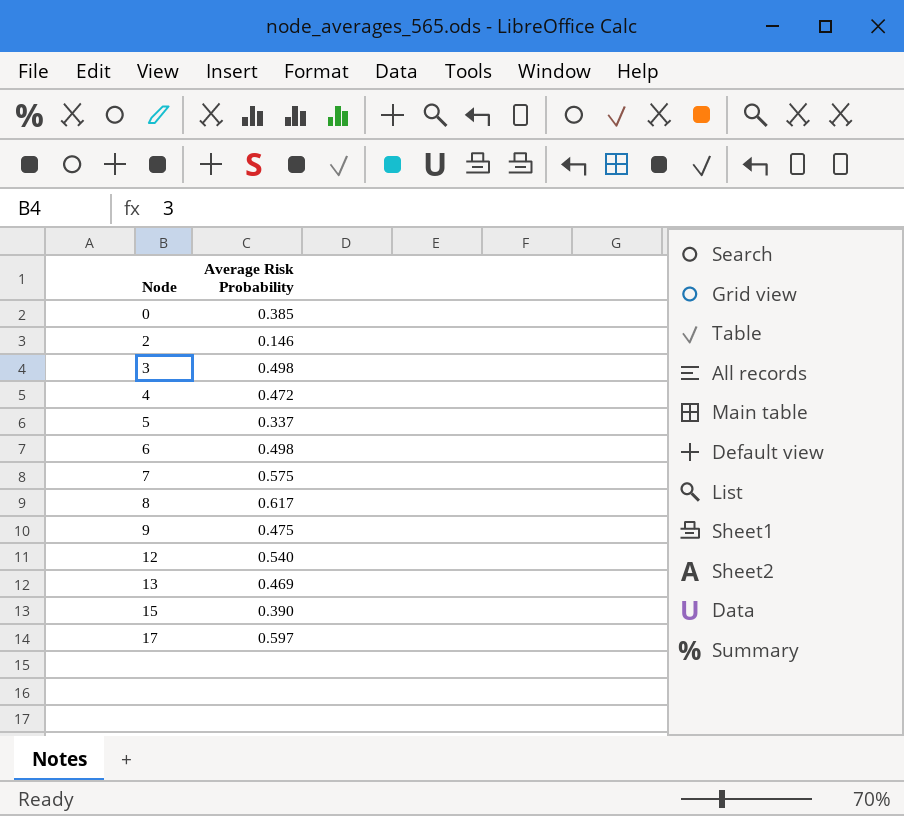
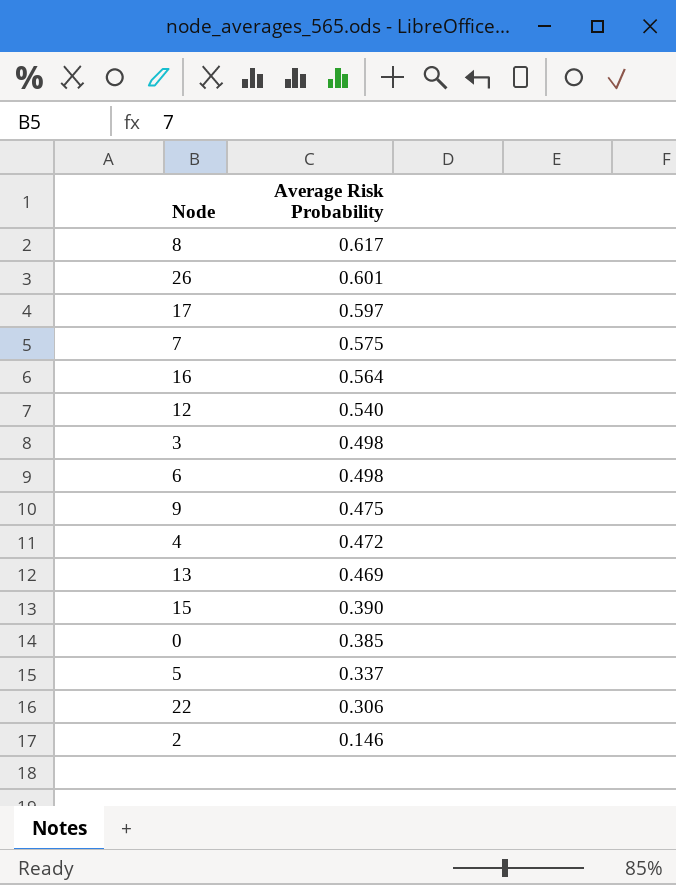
row order: Node ascending -> Average Risk Probability descending
row 26: none -> 0.601
row 16: none -> 0.564
row 22: none -> 0.306

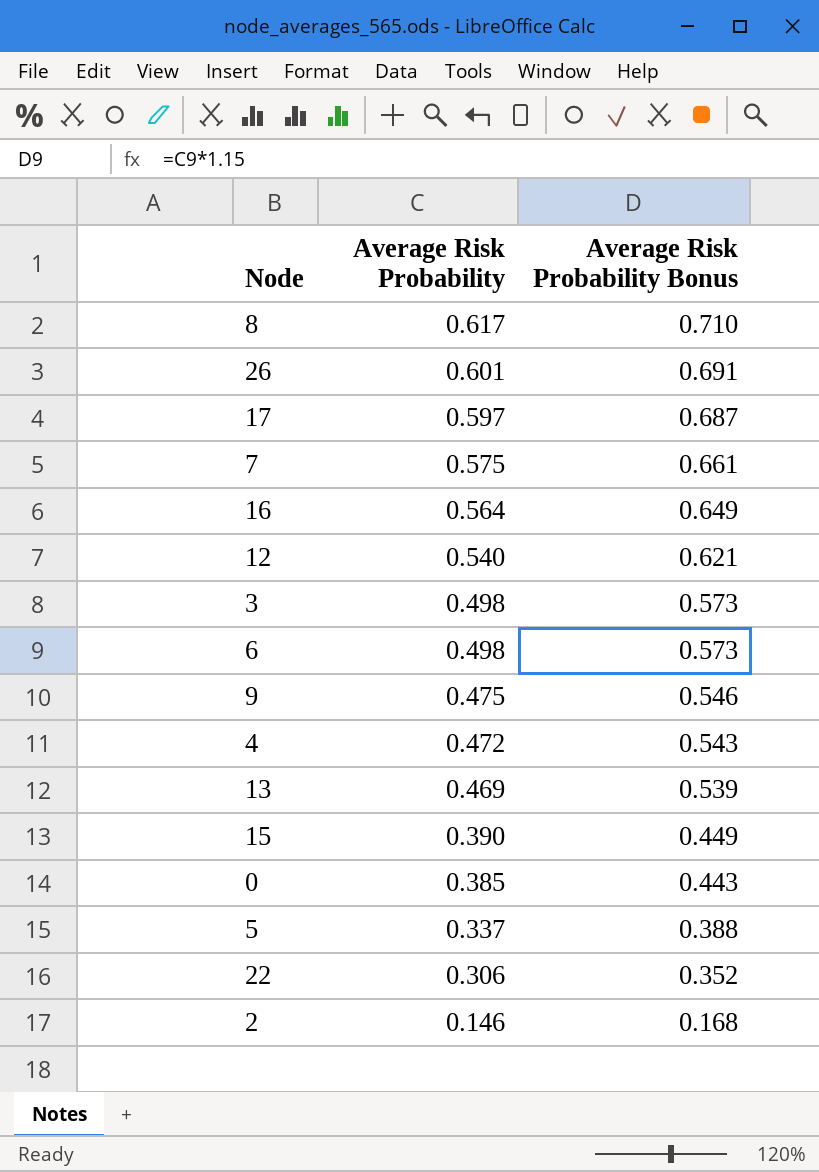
column Average Risk Probability Bonus | formula: none -> [Average Risk Probability] * 1.15

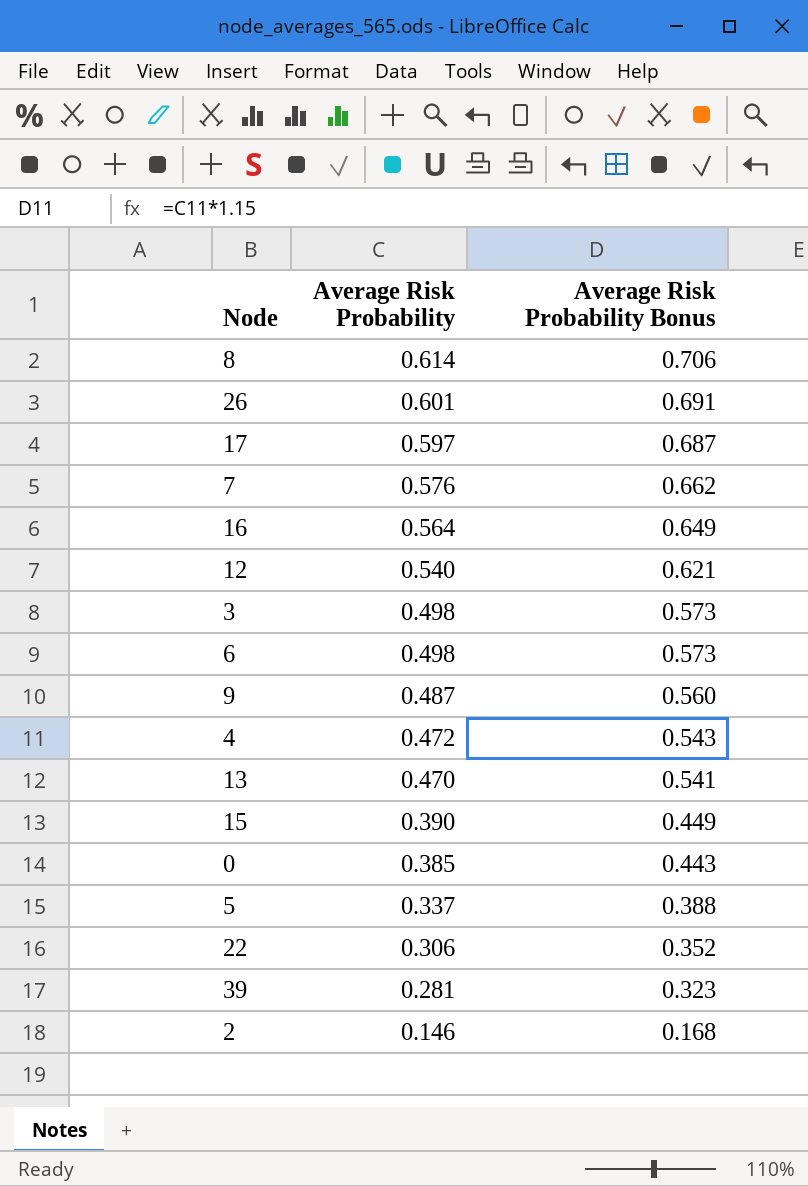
8 | Average Risk Probability: 0.617 -> 0.614
8 | Average Risk Probability Bonus: 0.710 -> 0.706
7 | Average Risk Probability: 0.575 -> 0.576
7 | Average Risk Probability Bonus: 0.661 -> 0.662
9 | Average Risk Probability: 0.475 -> 0.487
9 | Average Risk Probability Bonus: 0.546 -> 0.560
13 | Average Risk Probability: 0.469 -> 0.470
13 | Average Risk Probability Bonus: 0.539 -> 0.541
row 39: none -> 0.281 | 0.323

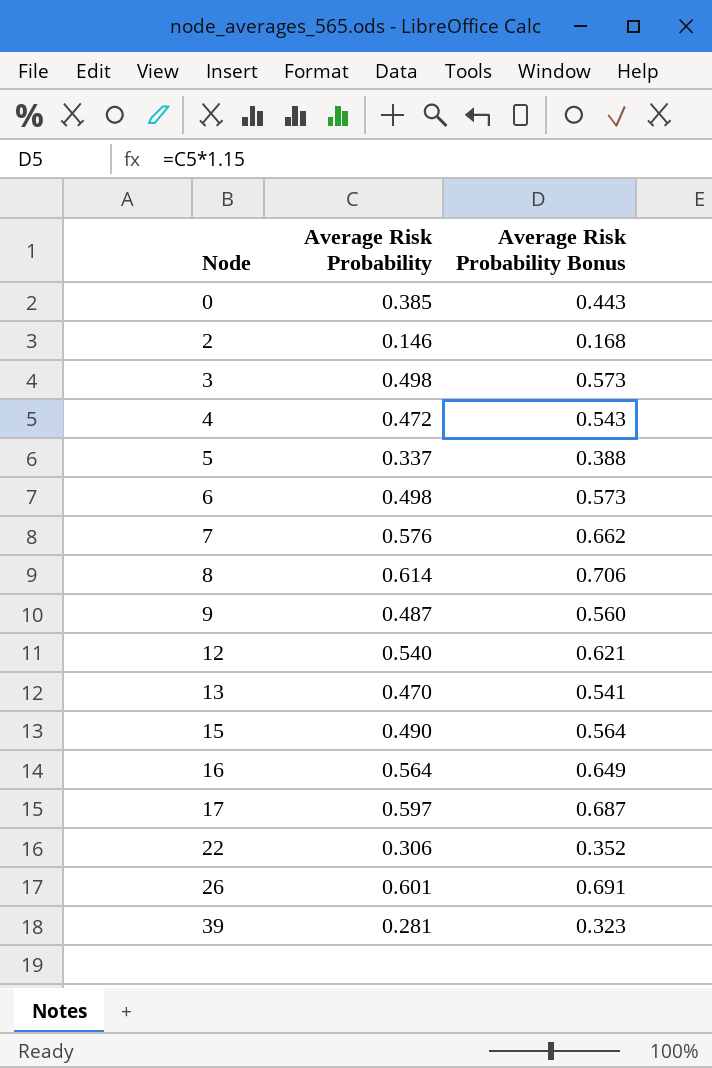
row order: Average Risk Probability descending -> Node ascending
15 | Average Risk Probability: 0.390 -> 0.490
15 | Average Risk Probability Bonus: 0.449 -> 0.564

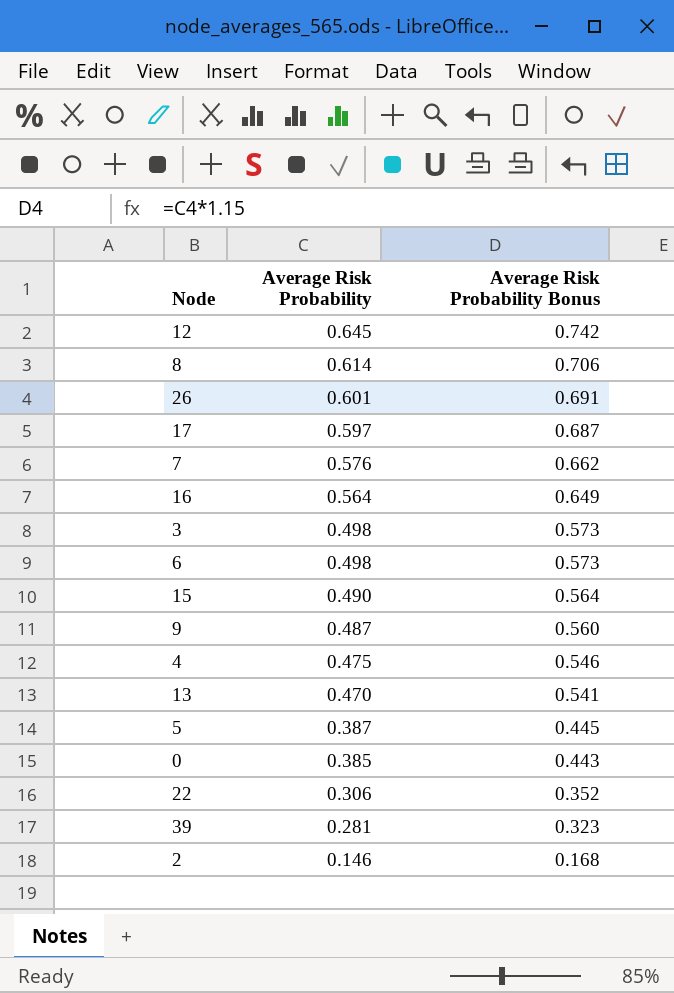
row order: Node ascending -> Average Risk Probability descending
12 | Average Risk Probability: 0.540 -> 0.645
12 | Average Risk Probability Bonus: 0.621 -> 0.742
4 | Average Risk Probability: 0.472 -> 0.475
4 | Average Risk Probability Bonus: 0.543 -> 0.546
5 | Average Risk Probability: 0.337 -> 0.387
5 | Average Risk Probability Bonus: 0.388 -> 0.445

